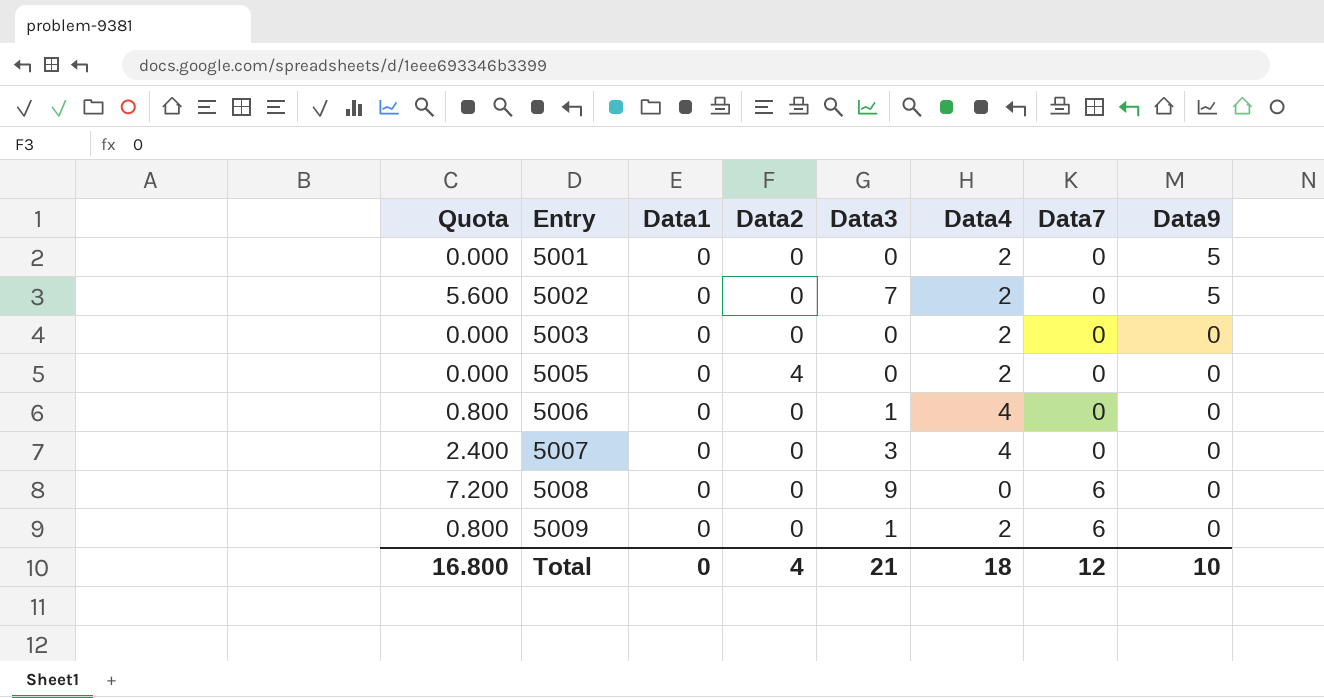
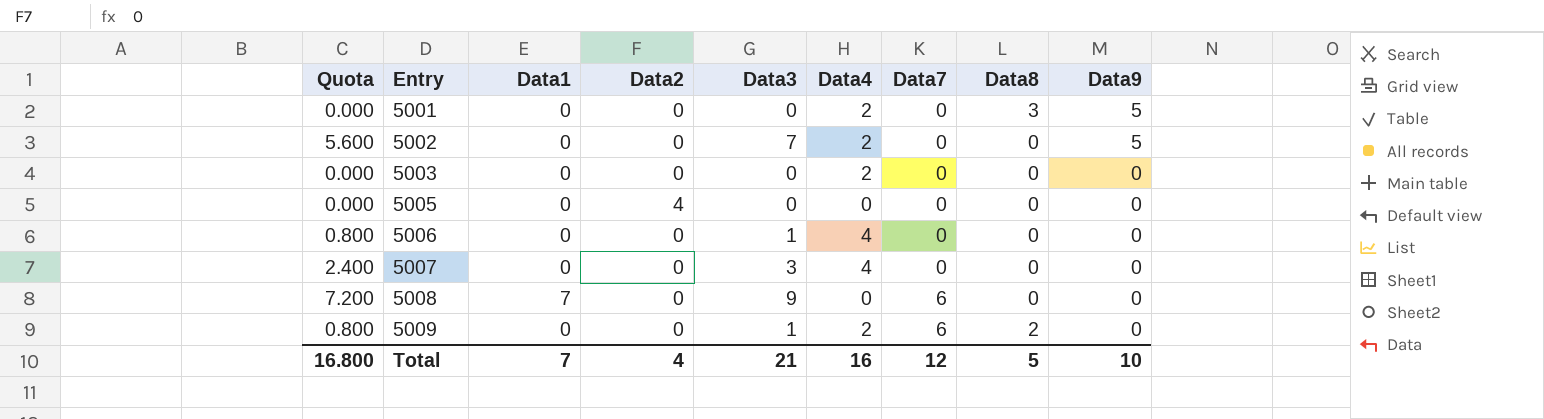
column Data8 | position: none -> 8
5005 | Data4: 2 -> 0
5008 | Data1: 0 -> 7
Total | Data1: 0 -> 7
Total | Data4: 18 -> 16

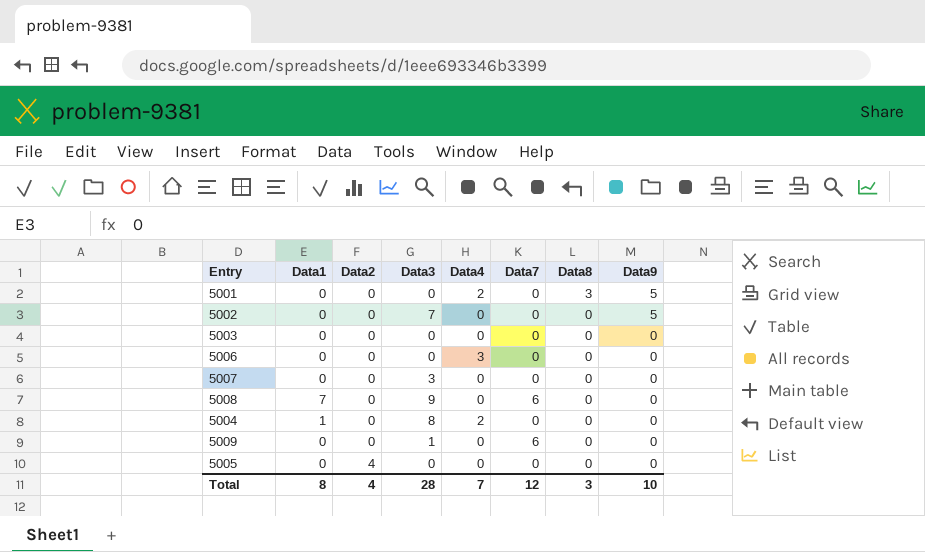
row order: Entry ascending -> Data2 ascending
column Quota | formula: [Data3] * 0.8 -> none
5002 | Data4: 2 -> 0
5003 | Data4: 2 -> 0
5006 | Data3: 1 -> 0
5006 | Data4: 4 -> 3
5007 | Data4: 4 -> 0
row 5004: none -> 1 | 0 | 8 | 2 | 0 | 0 | 0
5009 | Data4: 2 -> 0
5009 | Data8: 2 -> 0
Total | Data1: 7 -> 8
Total | Data3: 21 -> 28
Total | Data4: 16 -> 7
Total | Data8: 5 -> 3

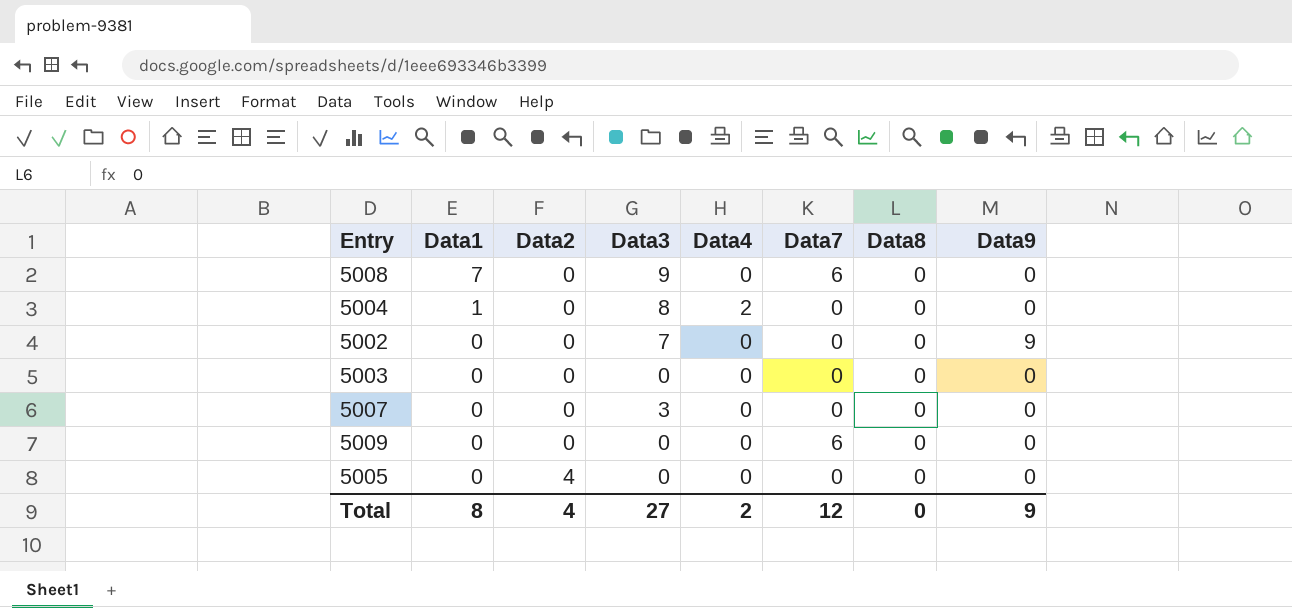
row order: Data2 ascending -> Data1 descending
row 5001: 0 | 0 | 0 | 2 | 0 | 3 | 5 -> none
row 5006: 0 | 0 | 0 | 3 | 0 | 0 | 0 -> none
5002 | Data9: 5 -> 9
5009 | Data3: 1 -> 0
Total | Data3: 28 -> 27
Total | Data4: 7 -> 2
Total | Data8: 3 -> 0
Total | Data9: 10 -> 9

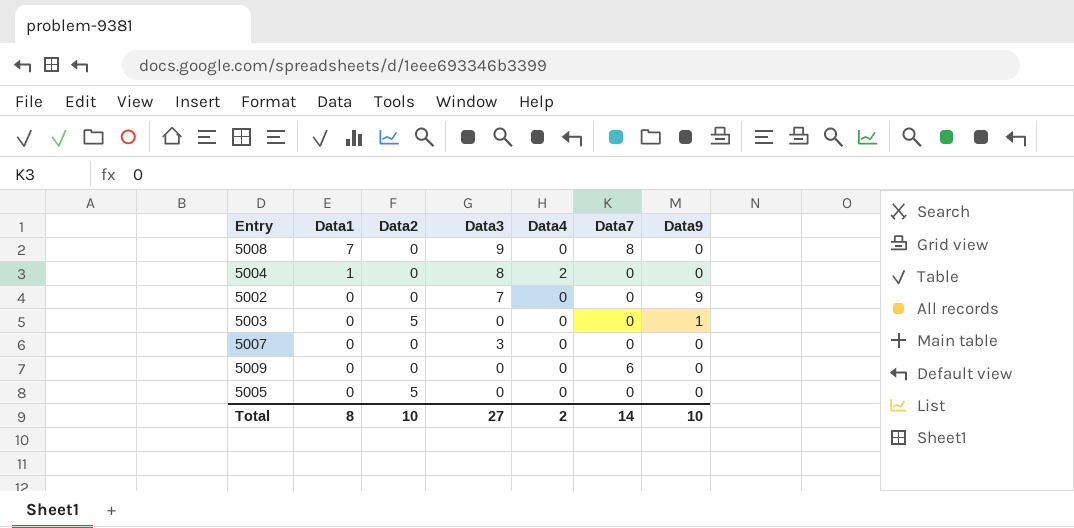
column Data8 | position: 7 -> none
5008 | Data7: 6 -> 8
5003 | Data2: 0 -> 5
5003 | Data9: 0 -> 1
5005 | Data2: 4 -> 5
Total | Data2: 4 -> 10
Total | Data7: 12 -> 14
Total | Data9: 9 -> 10

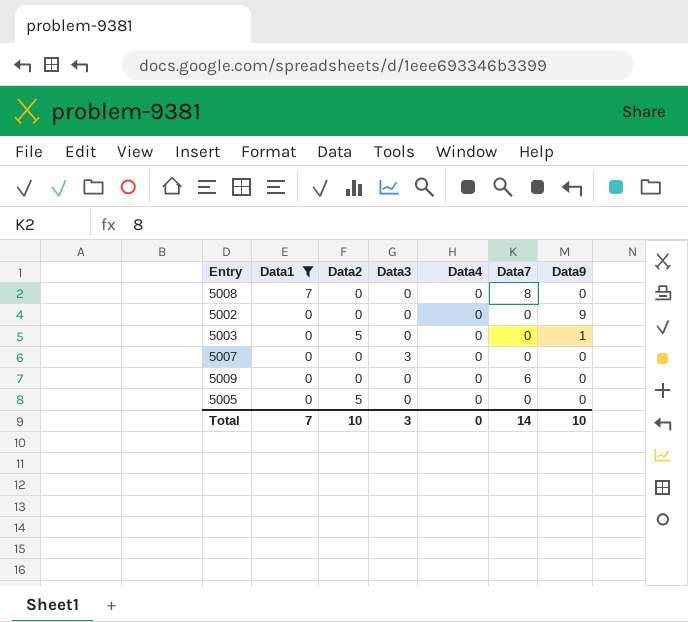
filter: none -> Data1 != 1
5008 | Data3: 9 -> 0
5002 | Data3: 7 -> 0
Total | Data1: 8 -> 7
Total | Data3: 27 -> 3
Total | Data4: 2 -> 0

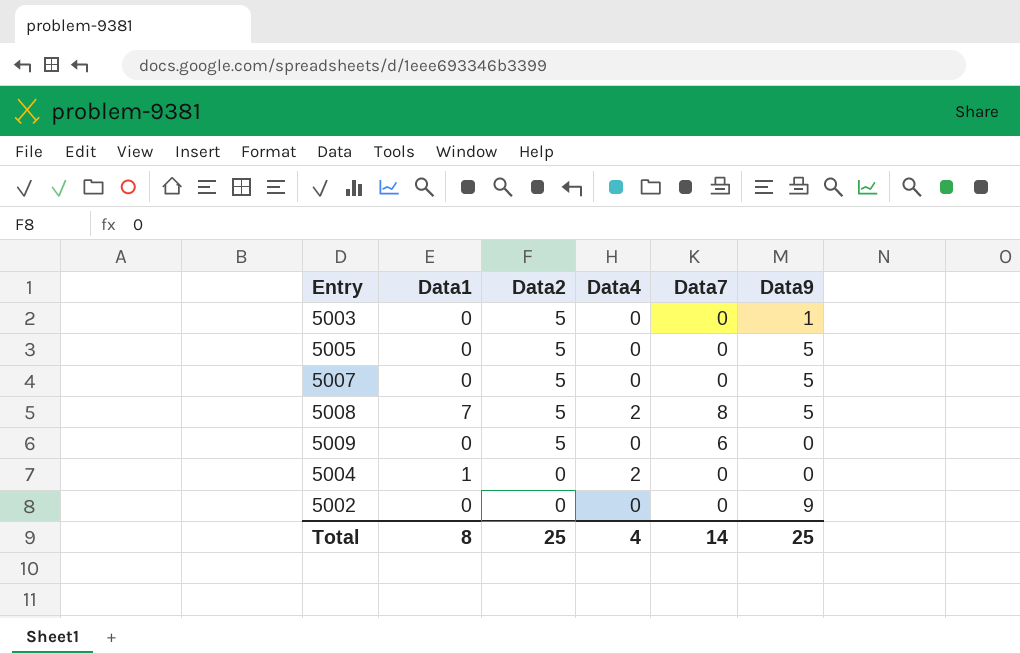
filter: Data1 != 1 -> none
row order: Data1 descending -> Data2 descending
column Data3 | position: 4 -> none
5005 | Data9: 0 -> 5
5007 | Data2: 0 -> 5
5007 | Data9: 0 -> 5
5008 | Data2: 0 -> 5
5008 | Data4: 0 -> 2
5008 | Data9: 0 -> 5
5009 | Data2: 0 -> 5
Total | Data1: 7 -> 8
Total | Data2: 10 -> 25
Total | Data4: 0 -> 4
Total | Data9: 10 -> 25

